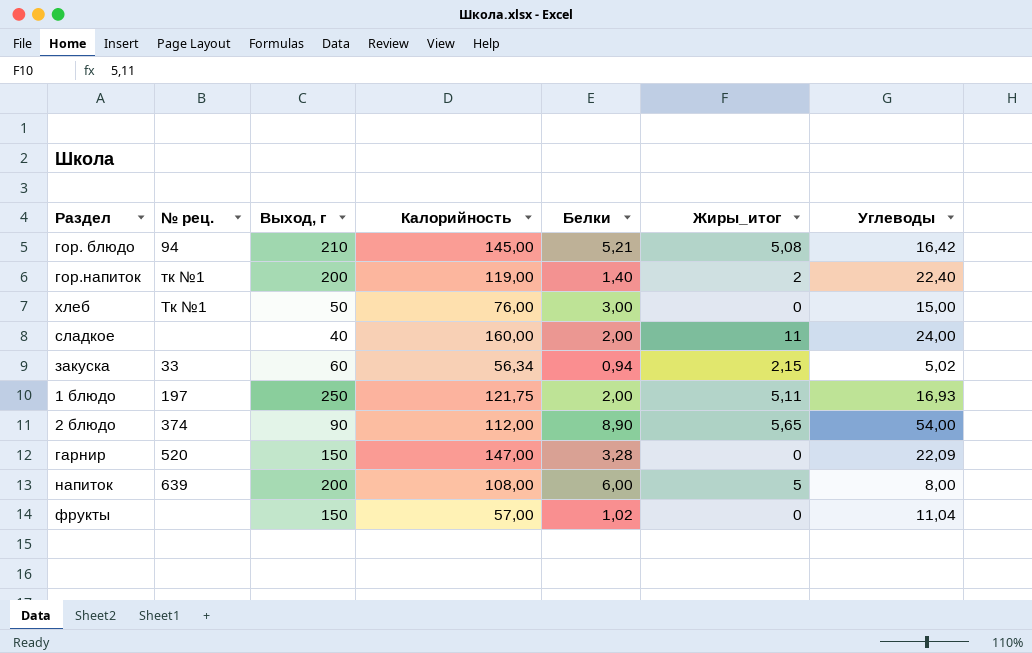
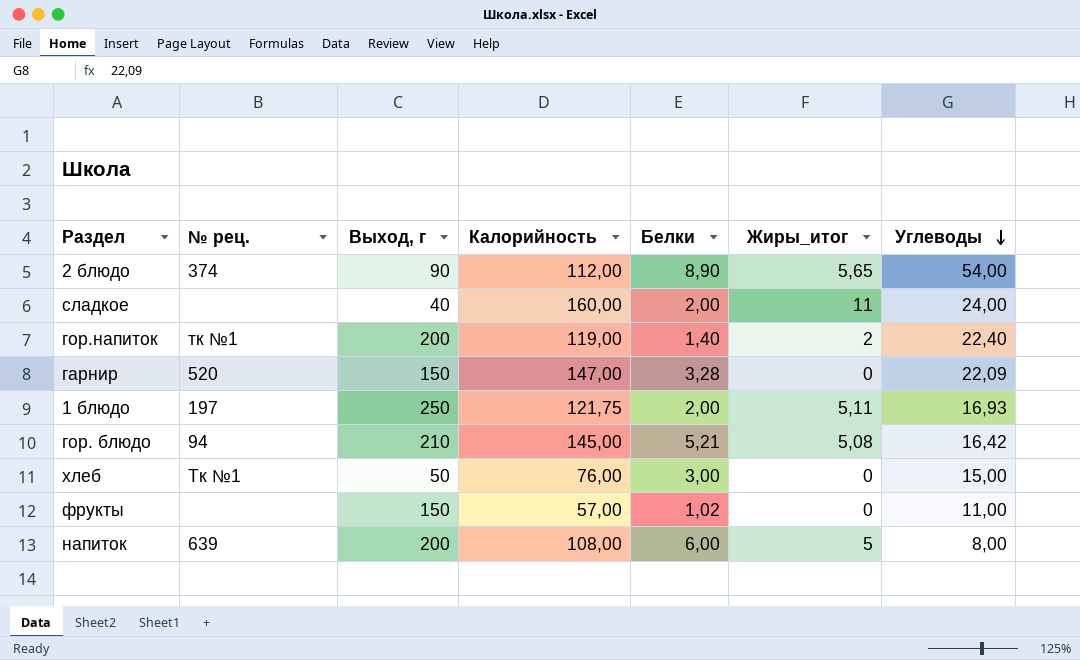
row order: none -> Углеводы descending
row закуска: 33 | 60 | 56,34 | 0,94 | 2,15 | 5,02 -> none
фрукты | Углеводы: 11,04 -> 11,00

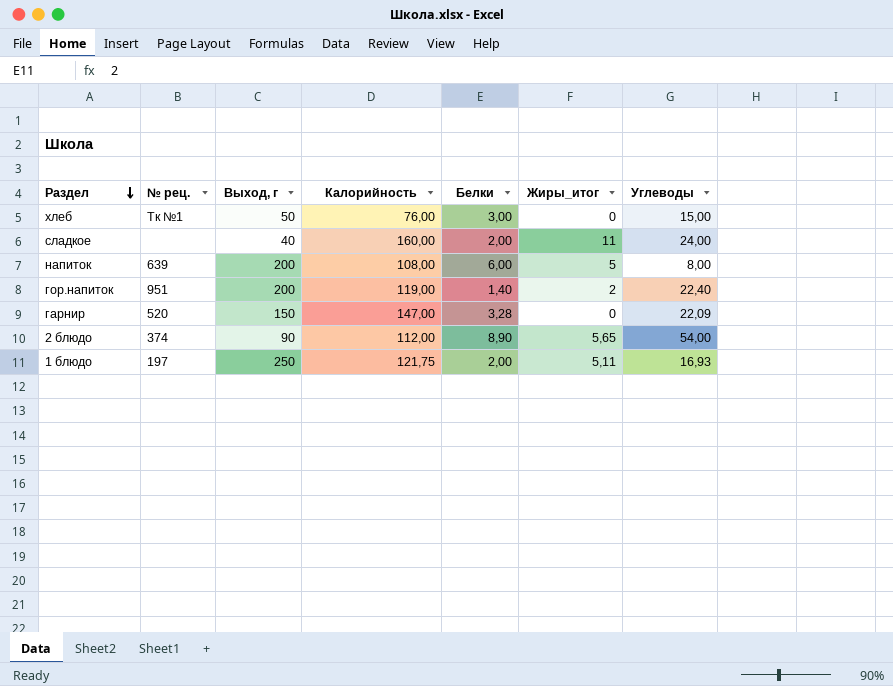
row order: Углеводы descending -> Раздел descending
row гор. блюдо: 94 | 210 | 145,00 | 5,21 | 5,08 | 16,42 -> none
row фрукты: none | 150 | 57,00 | 1,02 | 0 | 11,00 -> none
гор.напиток | № рец.: тк №1 -> 951

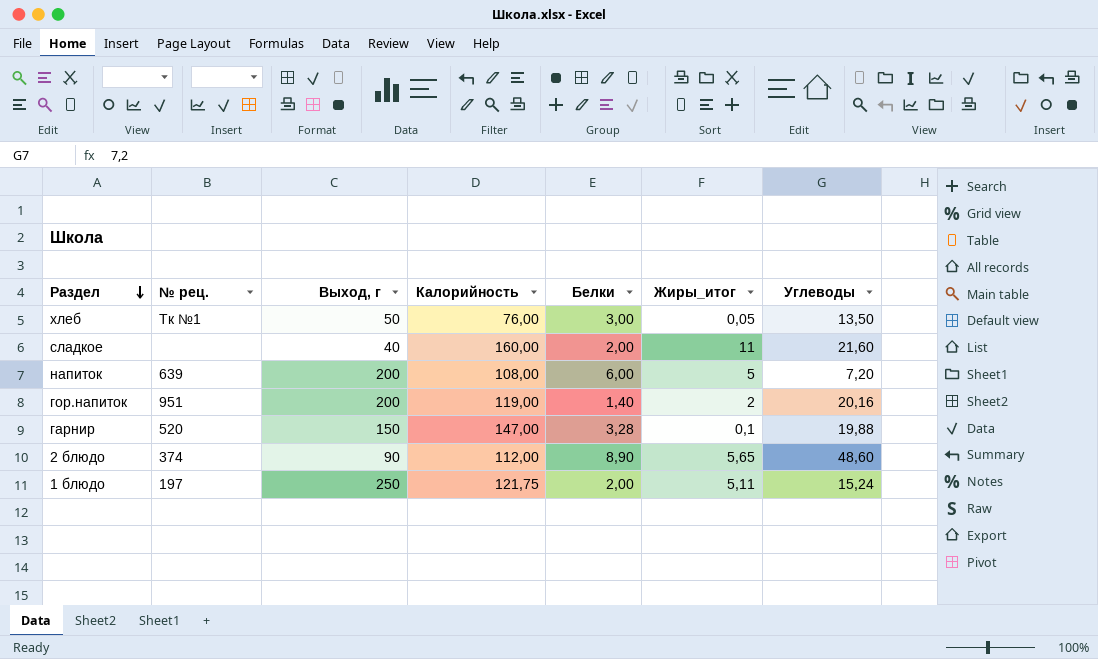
хлеб | Жиры_итог: 0 -> 0,05
хлеб | Углеводы: 15,00 -> 13,50
сладкое | Углеводы: 24,00 -> 21,60
напиток | Углеводы: 8,00 -> 7,20
гор.напиток | Углеводы: 22,40 -> 20,16
гарнир | Жиры_итог: 0 -> 0,1
гарнир | Углеводы: 22,09 -> 19,88
2 блюдо | Углеводы: 54,00 -> 48,60
1 блюдо | Углеводы: 16,93 -> 15,24

